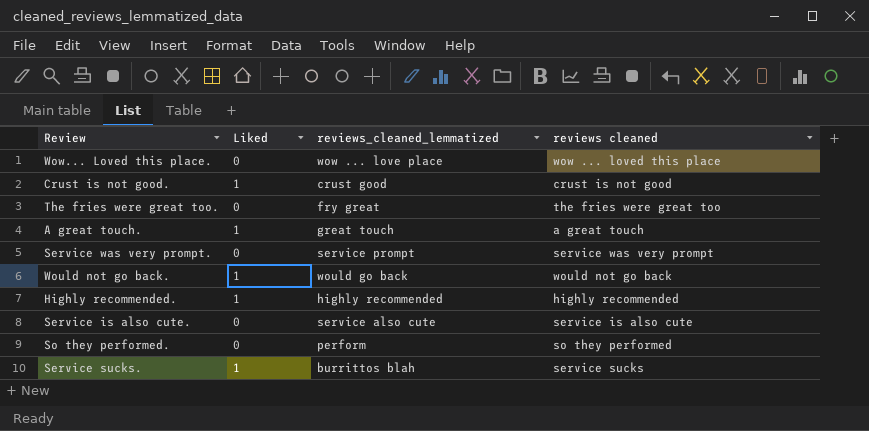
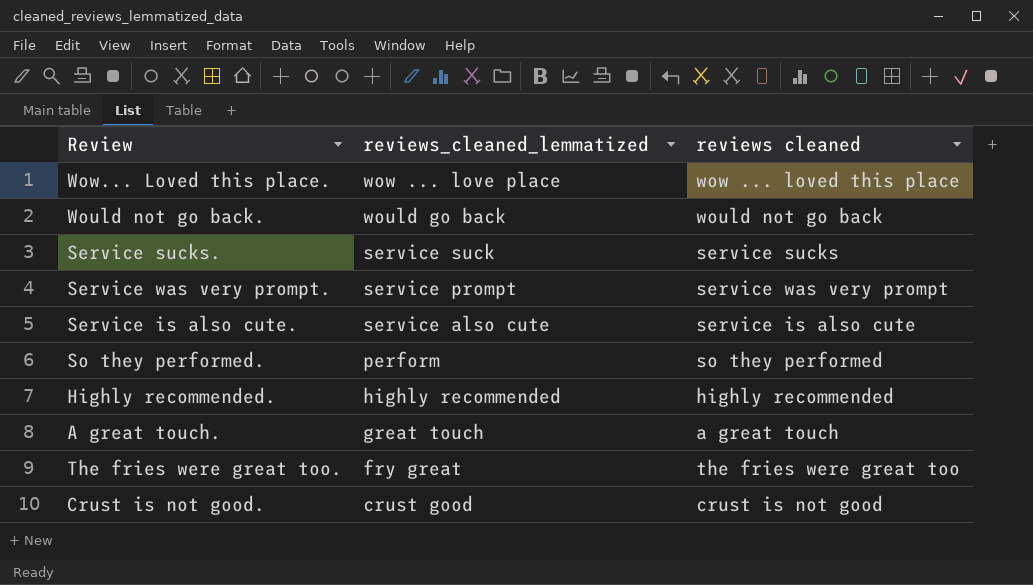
row order: none -> reviews_cleaned_lemmatized descending
column Liked | position: 2 -> none
Service sucks. | reviews_cleaned_lemmatized: burrittos blah -> service suck

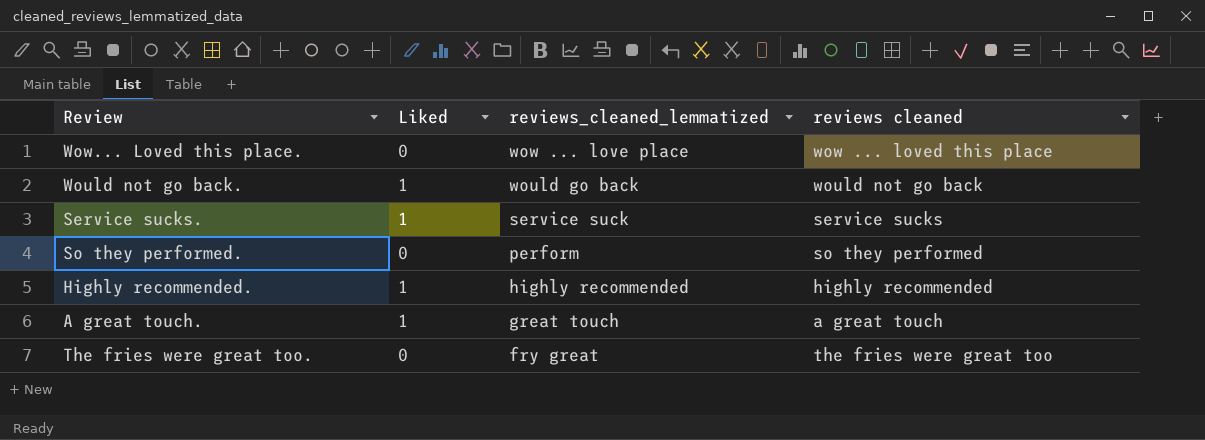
column Liked | position: none -> 2
row Service was very prompt.: service prompt | service was very prompt -> none
row Service is also cute.: service also cute | service is also cute -> none
row Crust is not good.: crust good | crust is not good -> none

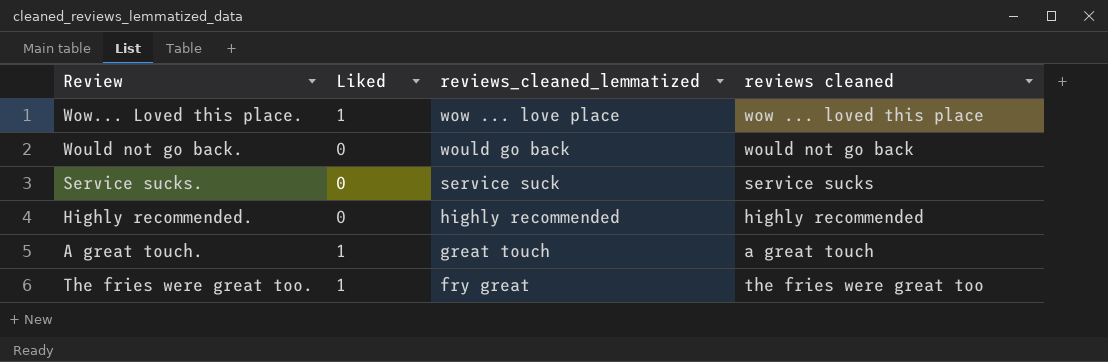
row So they performed.: 0 | perform | so they performed -> none
Wow... Loved this place. | Liked: 0 -> 1
Would not go back. | Liked: 1 -> 0
Service sucks. | Liked: 1 -> 0
Highly recommended. | Liked: 1 -> 0
The fries were great too. | Liked: 0 -> 1

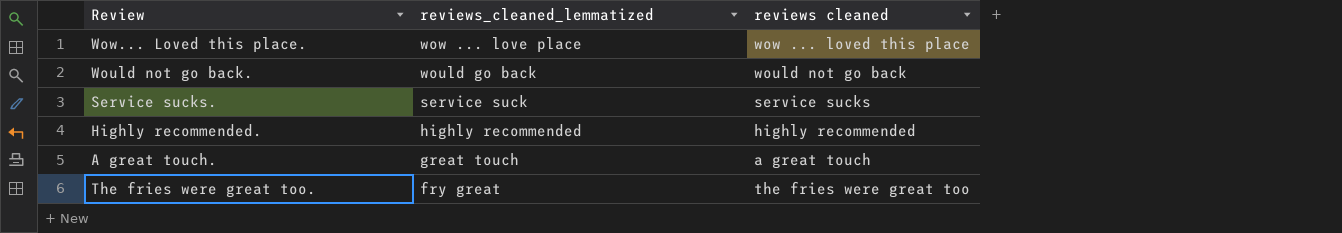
column Liked | position: 2 -> none

